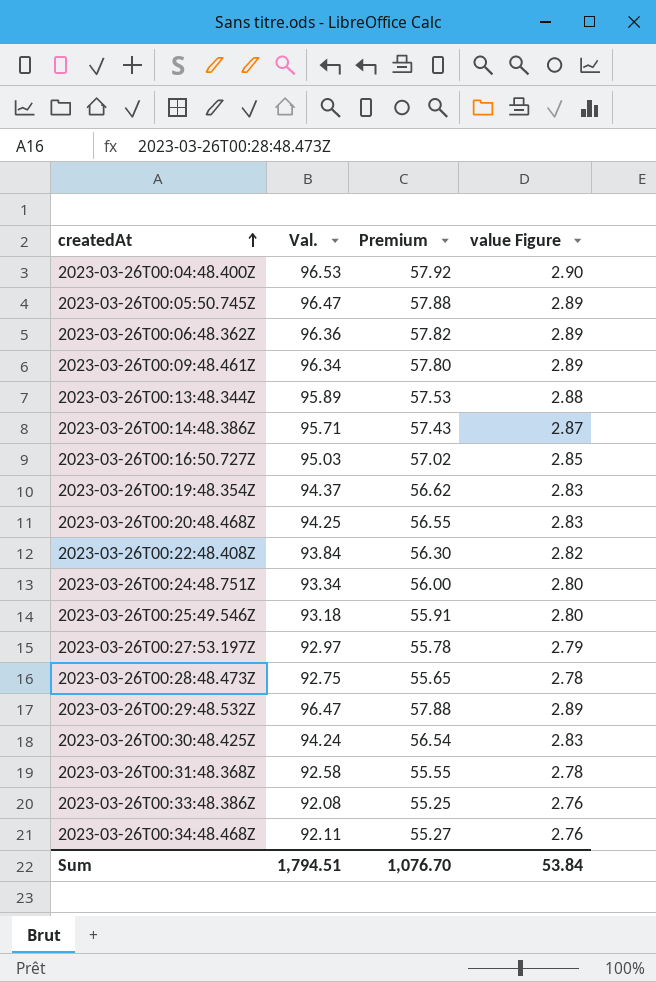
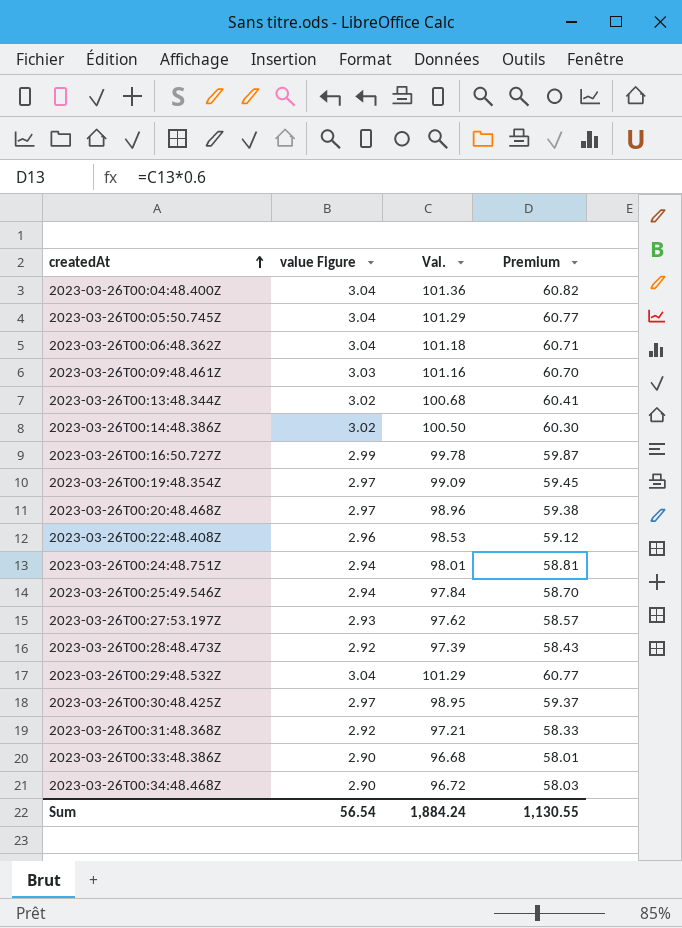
column value Figure | position: 4 -> 2
2023-03-26T00:04:48.400Z | value Figure: 2.90 -> 3.04
2023-03-26T00:04:48.400Z | Val.: 96.53 -> 101.36
2023-03-26T00:04:48.400Z | Premium: 57.92 -> 60.82
2023-03-26T00:05:50.745Z | value Figure: 2.89 -> 3.04
2023-03-26T00:05:50.745Z | Val.: 96.47 -> 101.29
2023-03-26T00:05:50.745Z | Premium: 57.88 -> 60.77
2023-03-26T00:06:48.362Z | value Figure: 2.89 -> 3.04
2023-03-26T00:06:48.362Z | Val.: 96.36 -> 101.18
2023-03-26T00:06:48.362Z | Premium: 57.82 -> 60.71
2023-03-26T00:09:48.461Z | value Figure: 2.89 -> 3.03
2023-03-26T00:09:48.461Z | Val.: 96.34 -> 101.16
2023-03-26T00:09:48.461Z | Premium: 57.80 -> 60.70
2023-03-26T00:13:48.344Z | value Figure: 2.88 -> 3.02
2023-03-26T00:13:48.344Z | Val.: 95.89 -> 100.68
2023-03-26T00:13:48.344Z | Premium: 57.53 -> 60.41
2023-03-26T00:14:48.386Z | value Figure: 2.87 -> 3.02
2023-03-26T00:14:48.386Z | Val.: 95.71 -> 100.50
2023-03-26T00:14:48.386Z | Premium: 57.43 -> 60.30
2023-03-26T00:16:50.727Z | value Figure: 2.85 -> 2.99
2023-03-26T00:16:50.727Z | Val.: 95.03 -> 99.78
2023-03-26T00:16:50.727Z | Premium: 57.02 -> 59.87
2023-03-26T00:19:48.354Z | value Figure: 2.83 -> 2.97
2023-03-26T00:19:48.354Z | Val.: 94.37 -> 99.09
2023-03-26T00:19:48.354Z | Premium: 56.62 -> 59.45
2023-03-26T00:20:48.468Z | value Figure: 2.83 -> 2.97
2023-03-26T00:20:48.468Z | Val.: 94.25 -> 98.96
2023-03-26T00:20:48.468Z | Premium: 56.55 -> 59.38
2023-03-26T00:22:48.408Z | value Figure: 2.82 -> 2.96
2023-03-26T00:22:48.408Z | Val.: 93.84 -> 98.53
2023-03-26T00:22:48.408Z | Premium: 56.30 -> 59.12
2023-03-26T00:24:48.751Z | value Figure: 2.80 -> 2.94
2023-03-26T00:24:48.751Z | Val.: 93.34 -> 98.01
2023-03-26T00:24:48.751Z | Premium: 56.00 -> 58.81
2023-03-26T00:25:49.546Z | value Figure: 2.80 -> 2.94
2023-03-26T00:25:49.546Z | Val.: 93.18 -> 97.84
2023-03-26T00:25:49.546Z | Premium: 55.91 -> 58.70
2023-03-26T00:27:53.197Z | value Figure: 2.79 -> 2.93
2023-03-26T00:27:53.197Z | Val.: 92.97 -> 97.62
2023-03-26T00:27:53.197Z | Premium: 55.78 -> 58.57
2023-03-26T00:28:48.473Z | value Figure: 2.78 -> 2.92
2023-03-26T00:28:48.473Z | Val.: 92.75 -> 97.39
2023-03-26T00:28:48.473Z | Premium: 55.65 -> 58.43
2023-03-26T00:29:48.532Z | value Figure: 2.89 -> 3.04
2023-03-26T00:29:48.532Z | Val.: 96.47 -> 101.29
2023-03-26T00:29:48.532Z | Premium: 57.88 -> 60.77
2023-03-26T00:30:48.425Z | value Figure: 2.83 -> 2.97
2023-03-26T00:30:48.425Z | Val.: 94.24 -> 98.95
2023-03-26T00:30:48.425Z | Premium: 56.54 -> 59.37
2023-03-26T00:31:48.368Z | value Figure: 2.78 -> 2.92
2023-03-26T00:31:48.368Z | Val.: 92.58 -> 97.21
2023-03-26T00:31:48.368Z | Premium: 55.55 -> 58.33
2023-03-26T00:33:48.386Z | value Figure: 2.76 -> 2.90
2023-03-26T00:33:48.386Z | Val.: 92.08 -> 96.68
2023-03-26T00:33:48.386Z | Premium: 55.25 -> 58.01
2023-03-26T00:34:48.468Z | value Figure: 2.76 -> 2.90
2023-03-26T00:34:48.468Z | Val.: 92.11 -> 96.72
2023-03-26T00:34:48.468Z | Premium: 55.27 -> 58.03
Sum | value Figure: 53.84 -> 56.54
Sum | Val.: 1,794.51 -> 1,884.24
Sum | Premium: 1,076.70 -> 1,130.55

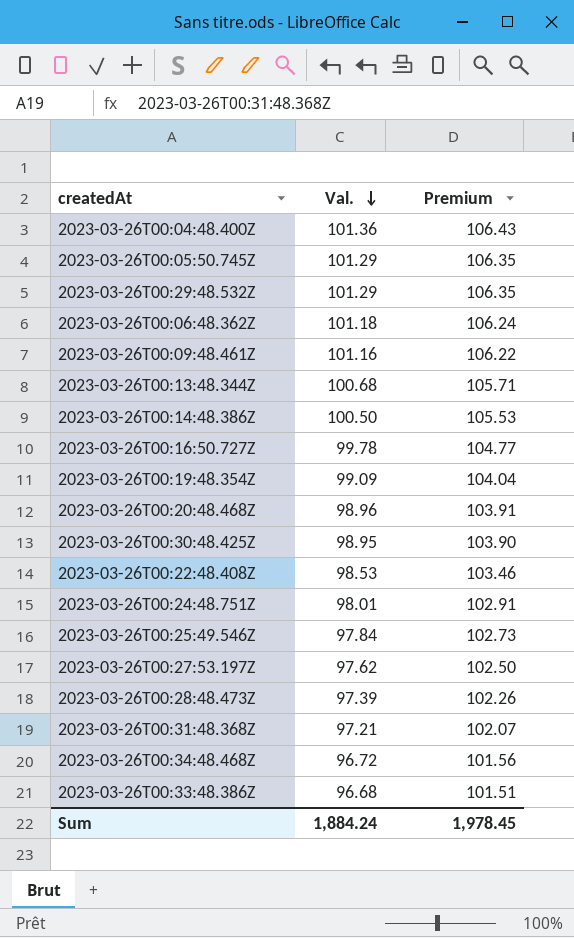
row order: createdAt ascending -> Val. descending
column value Figure | formula: [Val.] * 0.03 -> none
column Premium | formula: [Val.] * 0.6 -> [Val.] * 1.05
Sum | Premium: 1,130.55 -> 1,978.45

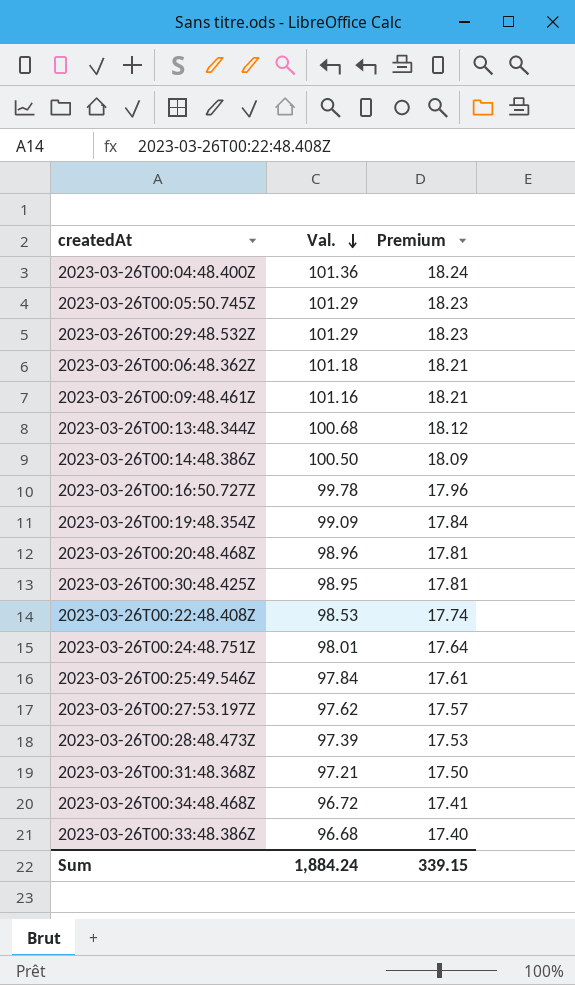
column Premium | formula: [Val.] * 1.05 -> [Val.] * 0.18
Sum | Premium: 1,978.45 -> 339.15

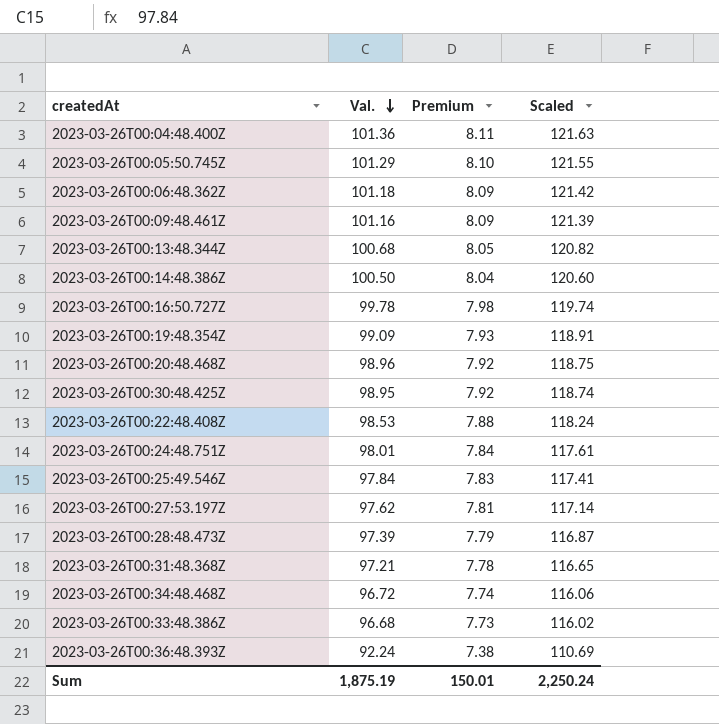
column Premium | formula: [Val.] * 0.18 -> [Val.] * 0.08
column Scaled | formula: none -> [Val.] * 1.2
row 2023-03-26T00:29:48.532Z: 101.29 | 18.23 -> none
row 2023-03-26T00:36:48.393Z: none -> 92.24 | 7.38 | 110.69
Sum | Val.: 1,884.24 -> 1,875.19
Sum | Premium: 339.15 -> 150.01

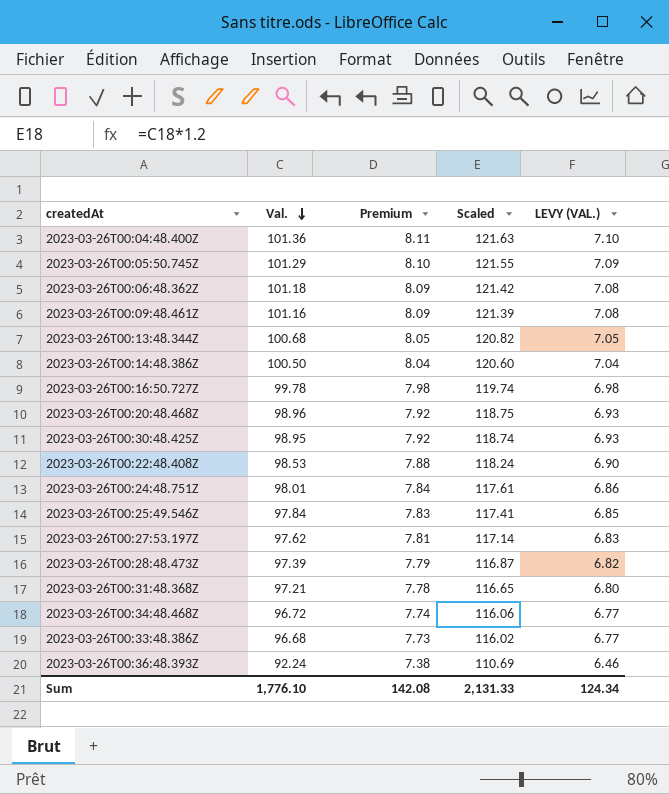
column LEVY (VAL.) | formula: none -> [Val.] * 0.07
row 2023-03-26T00:19:48.354Z: 99.09 | 7.93 | 118.91 -> none
Sum | Val.: 1,875.19 -> 1,776.10
Sum | Premium: 150.01 -> 142.08
Sum | Scaled: 2,250.24 -> 2,131.33

